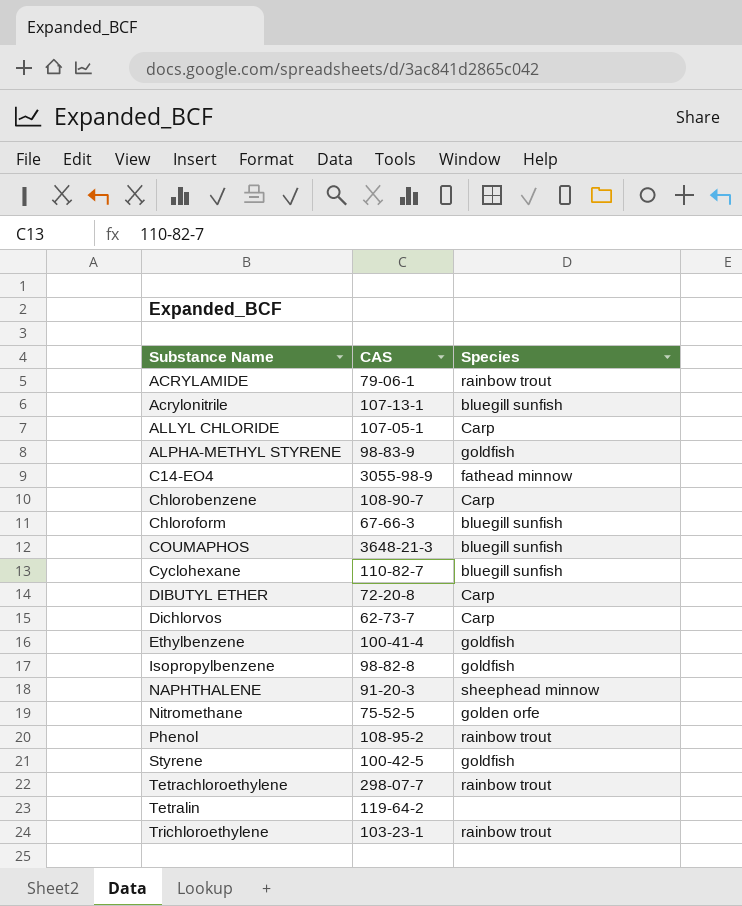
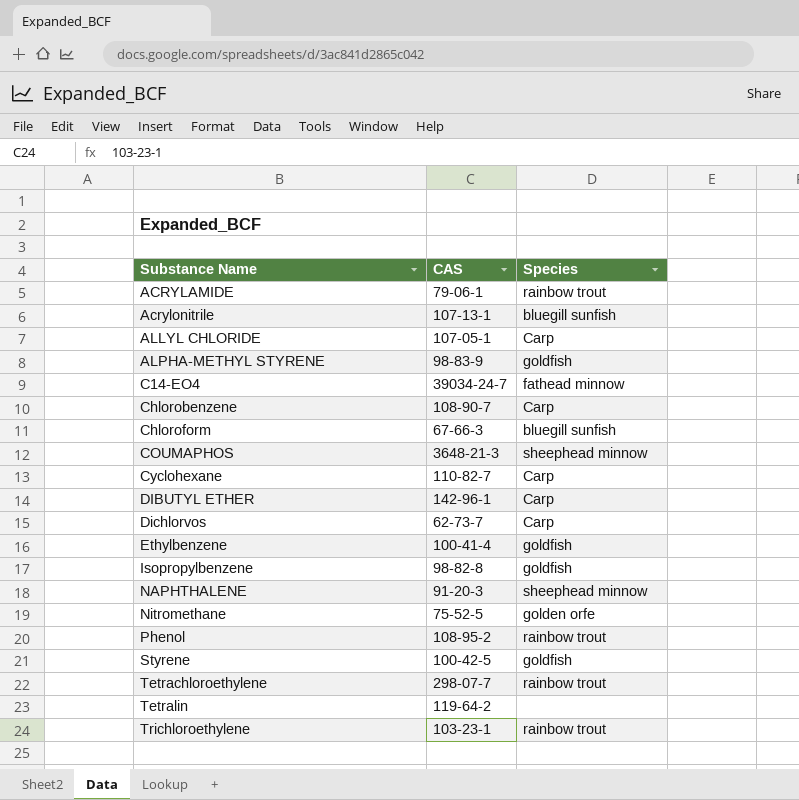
C14-EO4 | CAS: 3055-98-9 -> 39034-24-7
COUMAPHOS | Species: bluegill sunfish -> sheephead minnow
Cyclohexane | Species: bluegill sunfish -> Carp
DIBUTYL ETHER | CAS: 72-20-8 -> 142-96-1

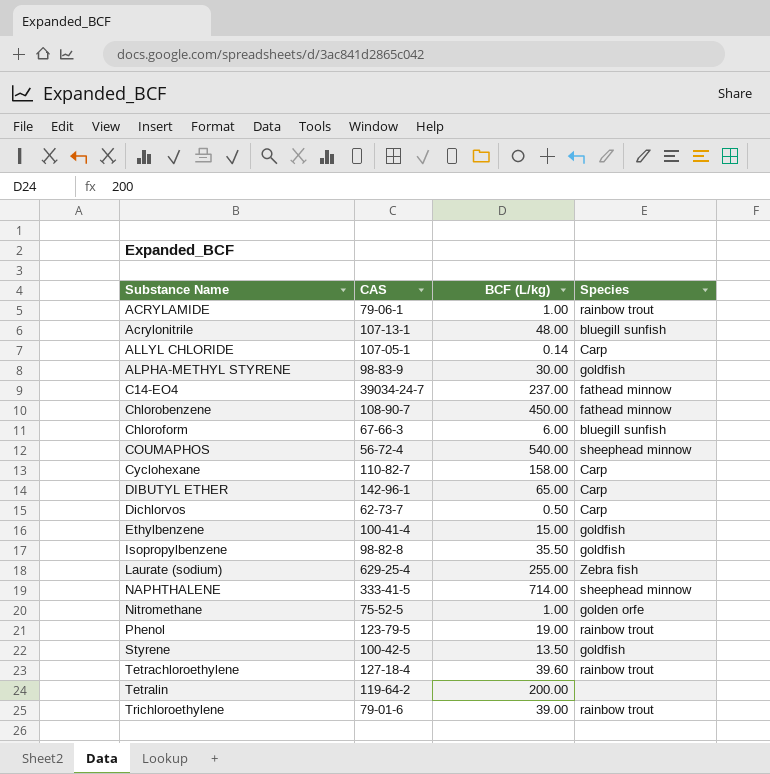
column BCF (L/kg) | position: none -> 3
Chlorobenzene | Species: Carp -> fathead minnow
COUMAPHOS | CAS: 3648-21-3 -> 56-72-4
row Laurate (sodium): none -> 629-25-4 | 255.00 | Zebra fish
NAPHTHALENE | CAS: 91-20-3 -> 333-41-5
Phenol | CAS: 108-95-2 -> 123-79-5
Tetrachloroethylene | CAS: 298-07-7 -> 127-18-4
Trichloroethylene | CAS: 103-23-1 -> 79-01-6

